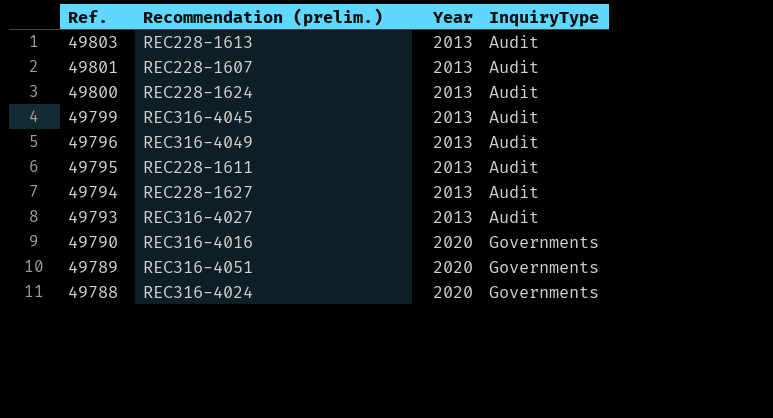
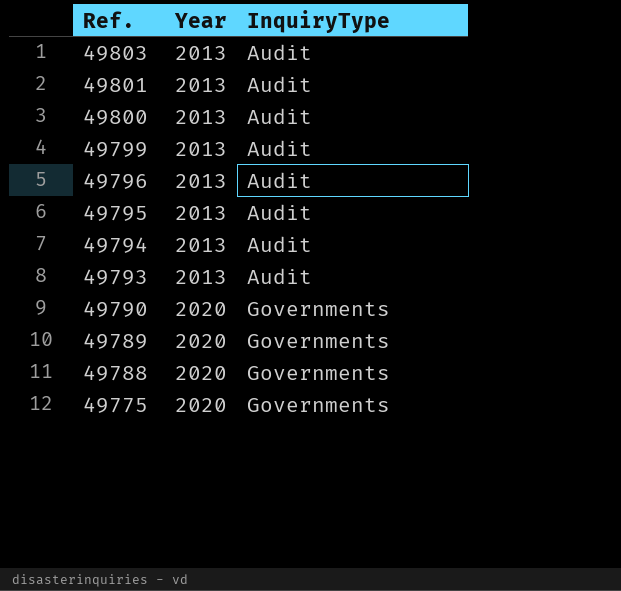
column Recommendation (prelim.) | position: 2 -> none
row 49775: none -> 2020 | Governments

